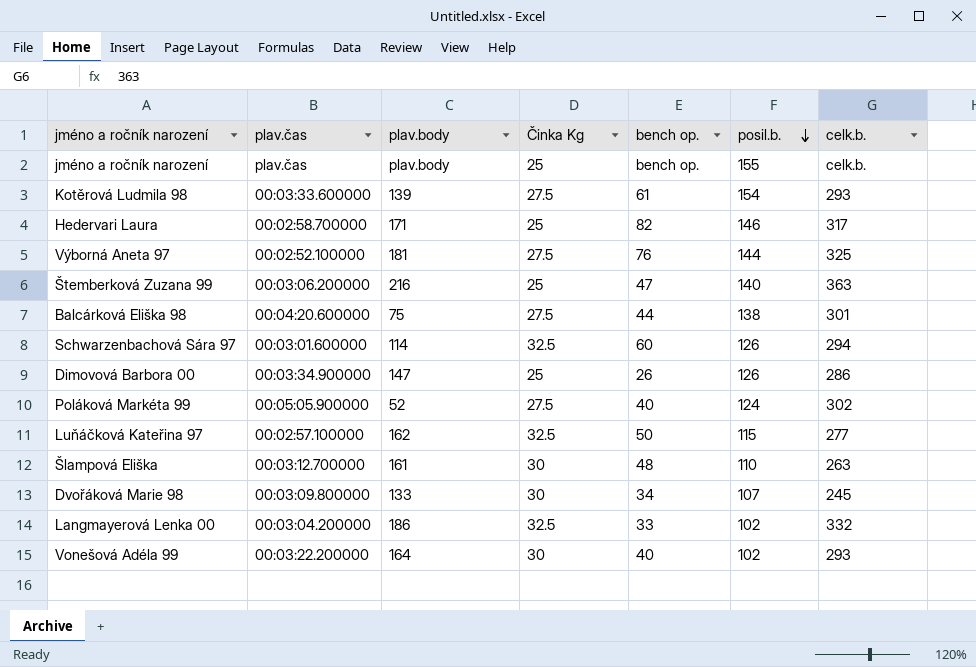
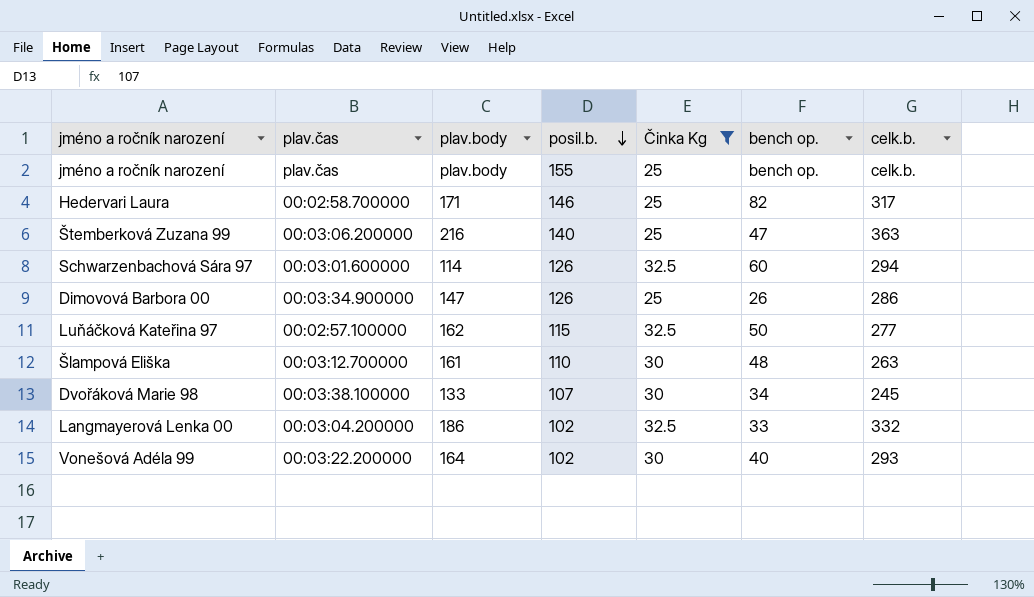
filter: none -> Činka Kg != 27.5
column posil.b. | position: 6 -> 4
Dvořáková Marie 98 | plav.čas: 00:03:09.800000 -> 00:03:38.100000

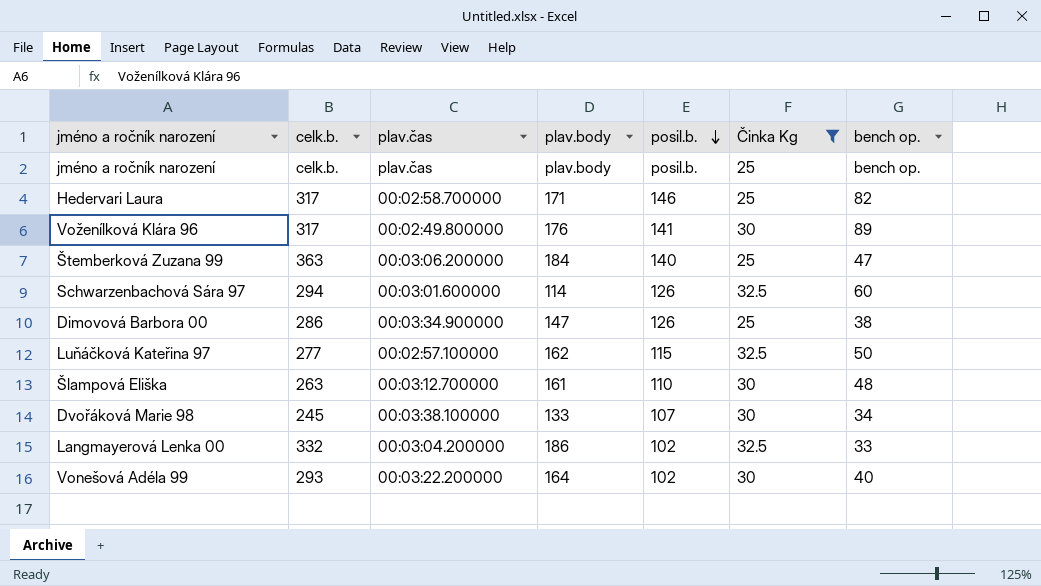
column celk.b. | position: 7 -> 2
jméno a ročník narození | posil.b.: 155 -> posil.b.
row Voženílková Klára 96: none -> 317 | 00:02:49.800000 | 176 | 141 | 30 | 89
Štemberková Zuzana 99 | plav.body: 216 -> 184
Dimovová Barbora 00 | bench op.: 26 -> 38

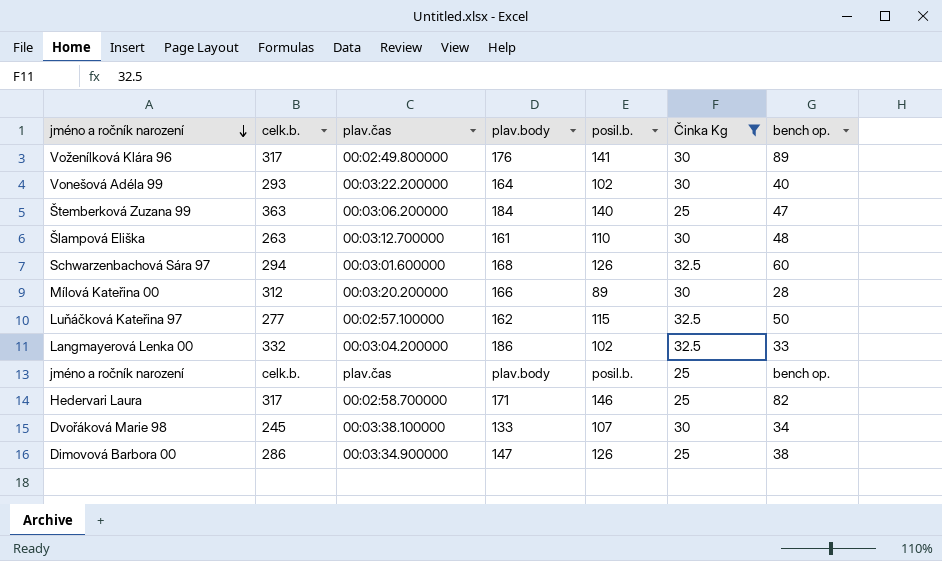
row order: posil.b. descending -> jméno a ročník narození descending
Schwarzenbachová Sára 97 | plav.body: 114 -> 168
row Mílová Kateřina 00: none -> 312 | 00:03:20.200000 | 166 | 89 | 30 | 28

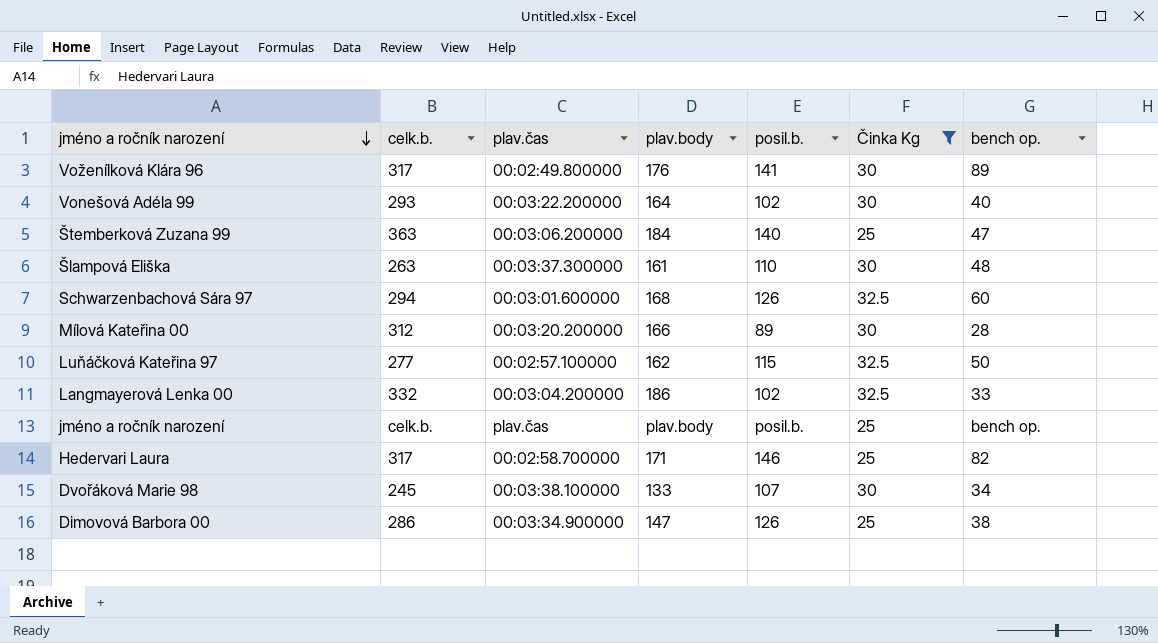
Šlampová Eliška | plav.čas: 00:03:12.700000 -> 00:03:37.300000

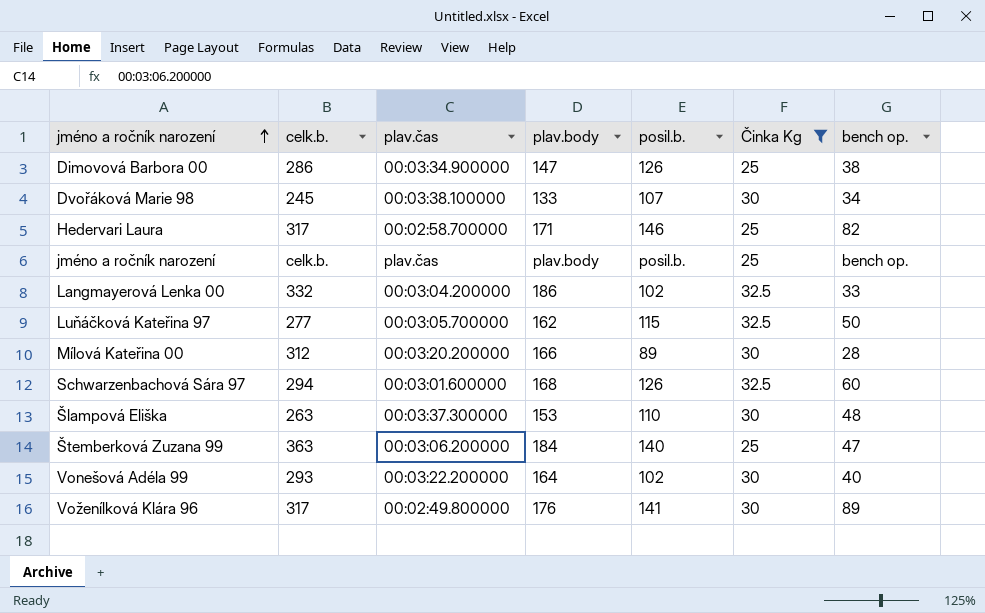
row order: jméno a ročník narození descending -> jméno a ročník narození ascending
Luňáčková Kateřina 97 | plav.čas: 00:02:57.100000 -> 00:03:05.700000
Šlampová Eliška | plav.body: 161 -> 153

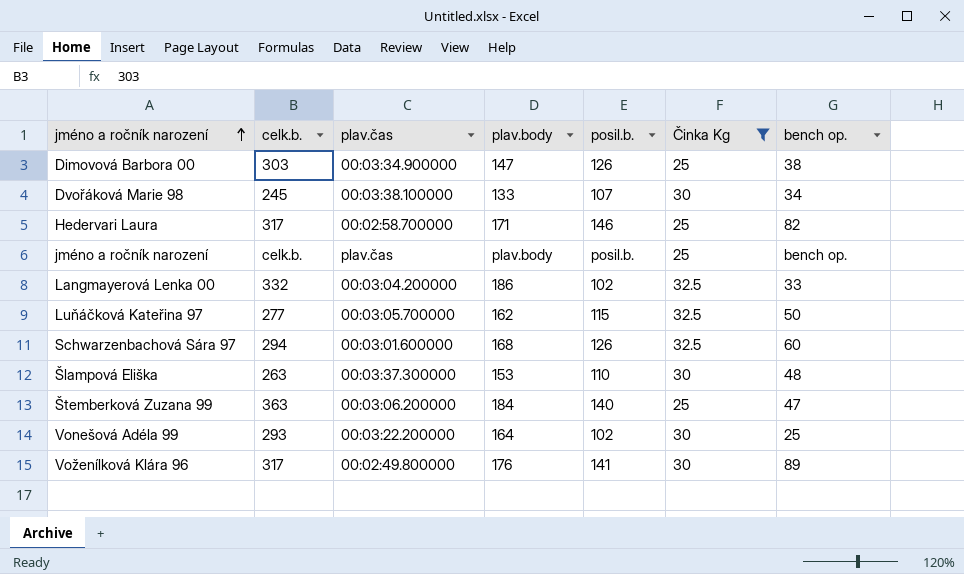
row Mílová Kateřina 00: 312 | 00:03:20.200000 | 166 | 89 | 30 | 28 -> none
Dimovová Barbora 00 | celk.b.: 286 -> 303
Vonešová Adéla 99 | bench op.: 40 -> 25

